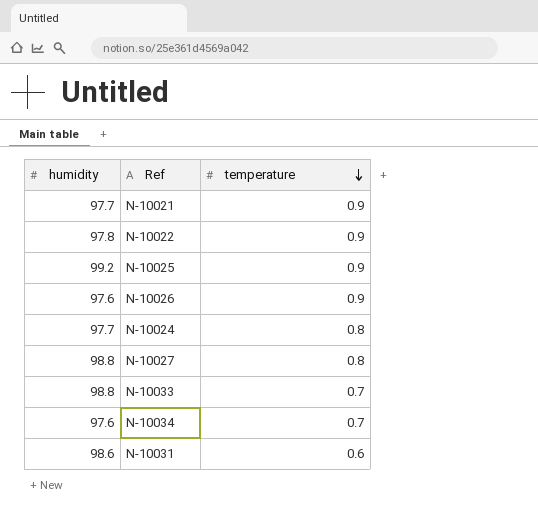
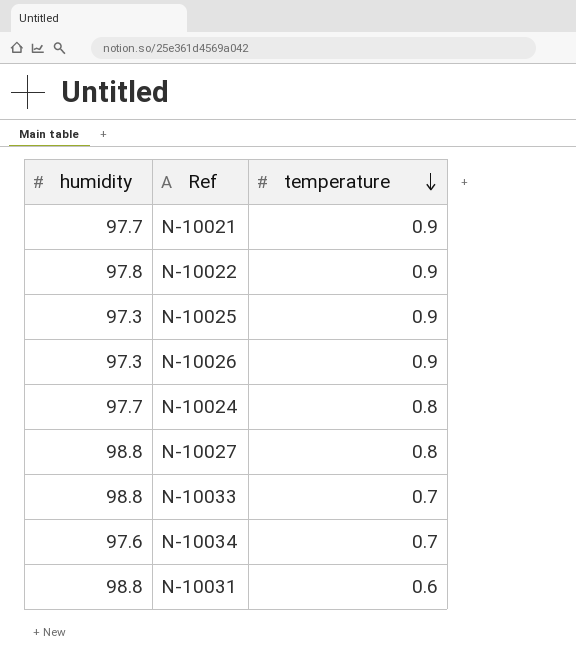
N-10025 | humidity: 99.2 -> 97.3
N-10026 | humidity: 97.6 -> 97.3
N-10031 | humidity: 98.6 -> 98.8

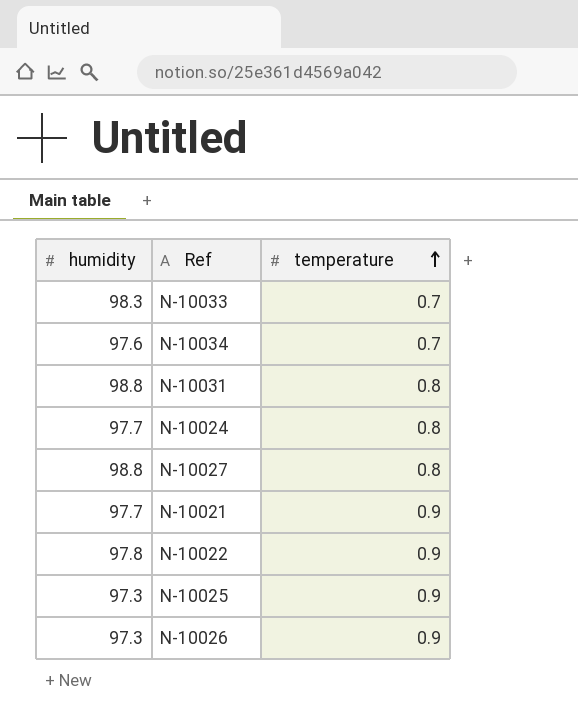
row order: temperature descending -> temperature ascending
N-10033 | humidity: 98.8 -> 98.3
N-10031 | temperature: 0.6 -> 0.8

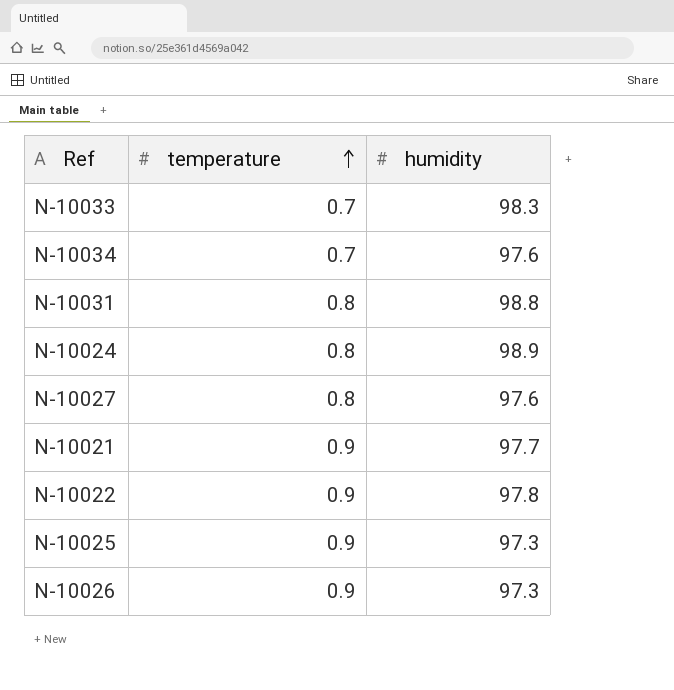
column humidity | position: 1 -> 3
N-10024 | humidity: 97.7 -> 98.9
N-10027 | humidity: 98.8 -> 97.6

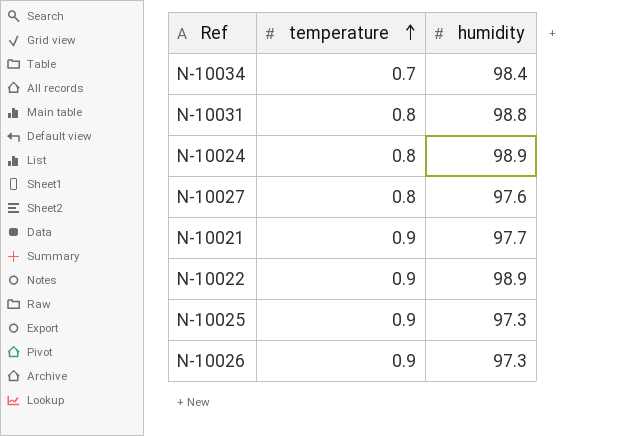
row N-10033: 0.7 | 98.3 -> none
N-10034 | humidity: 97.6 -> 98.4
N-10022 | humidity: 97.8 -> 98.9

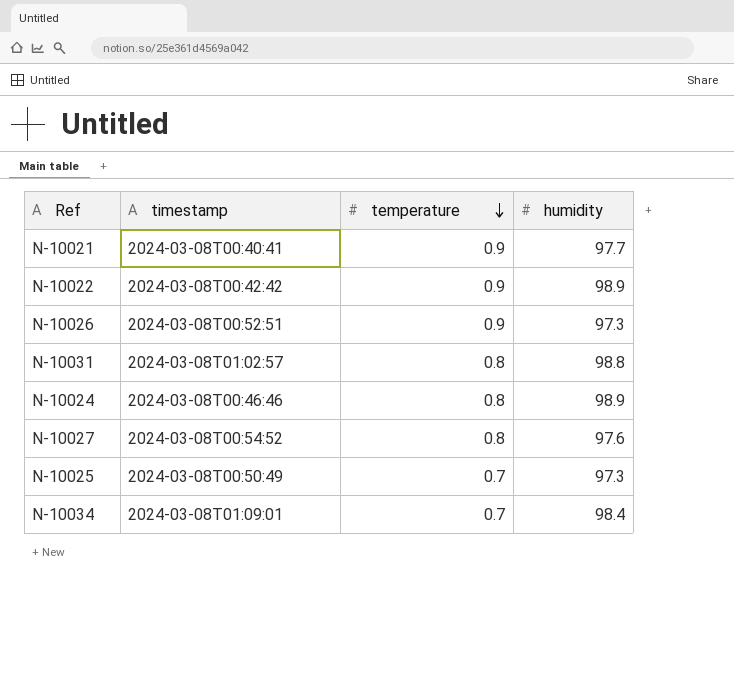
row order: temperature ascending -> temperature descending
column timestamp | position: none -> 2
N-10025 | temperature: 0.9 -> 0.7

